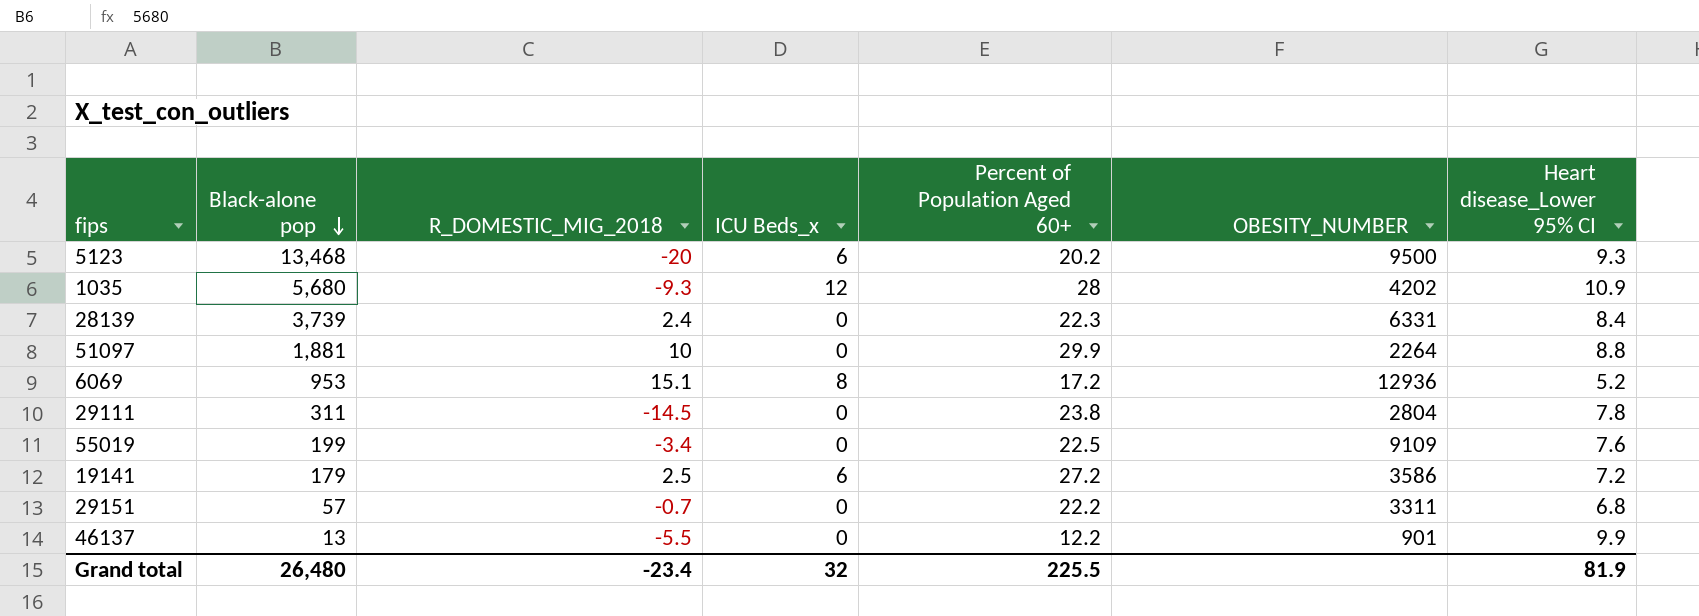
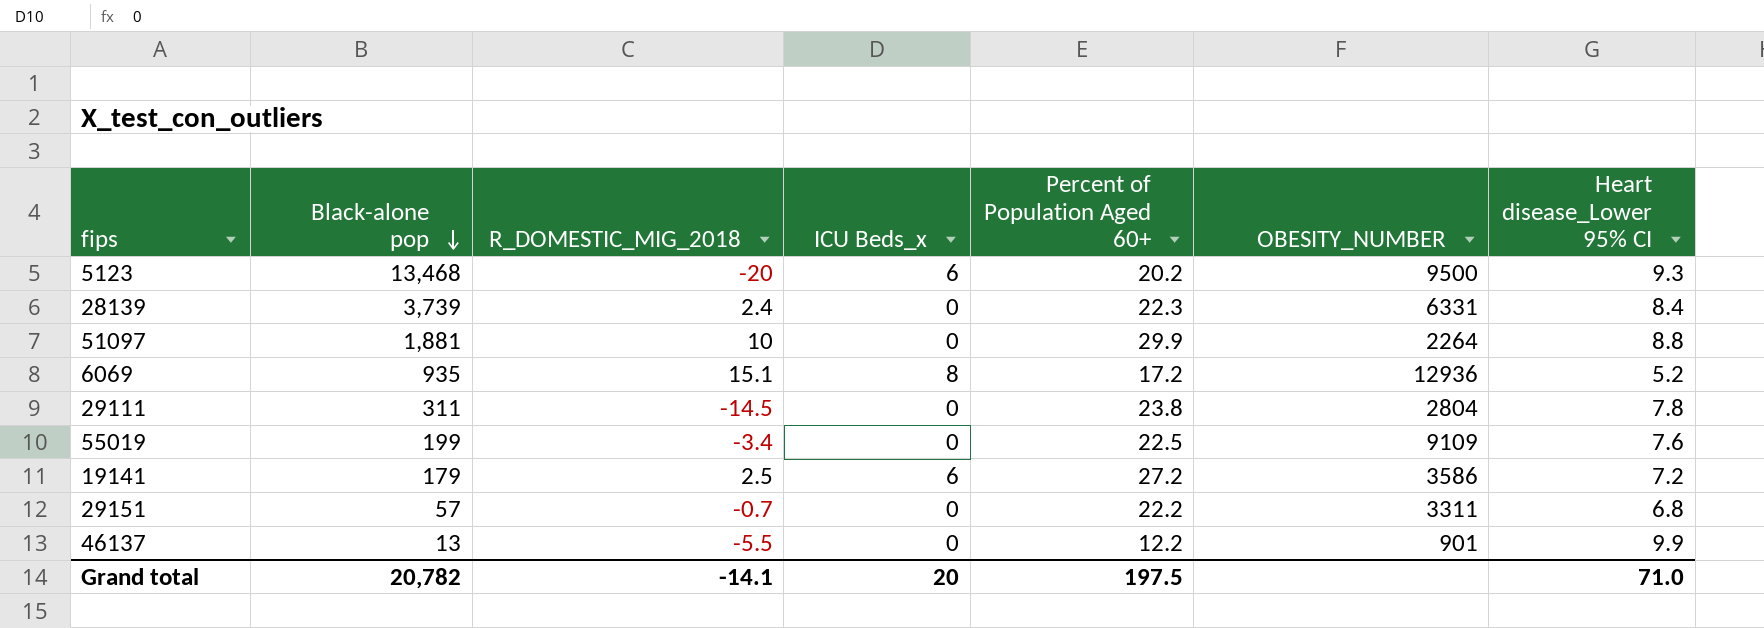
row 1035: 5,680 | -9.3 | 12 | 28 | 4202 | 10.9 -> none
6069 | Black-alone pop: 953 -> 935
Grand total | Black-alone pop: 26,480 -> 20,782
Grand total | R_DOMESTIC_MIG_2018: -23.4 -> -14.1
Grand total | ICU Beds_x: 32 -> 20
Grand total | Percent of Population Aged 60+: 225.5 -> 197.5
Grand total | Heart disease_Lower 95% CI: 81.9 -> 71.0

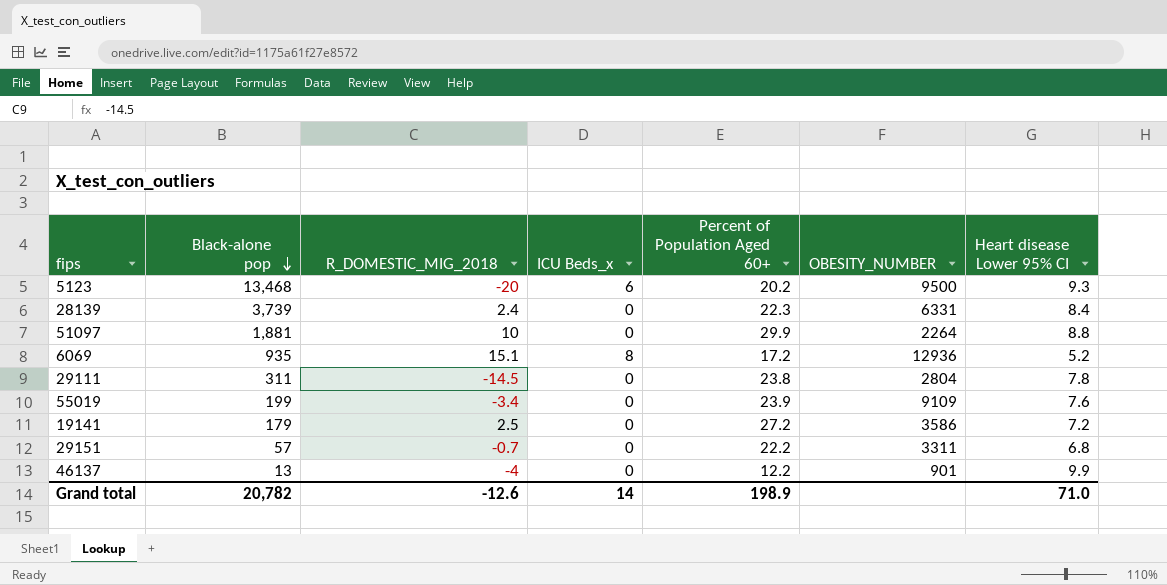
column name: Heart disease_Lower 95% CI -> Heart disease Lower 95% CI
55019 | Percent of Population Aged 60+: 22.5 -> 23.9
19141 | ICU Beds_x: 6 -> 0
46137 | R_DOMESTIC_MIG_2018: -5.5 -> -4
Grand total | R_DOMESTIC_MIG_2018: -14.1 -> -12.6
Grand total | ICU Beds_x: 20 -> 14
Grand total | Percent of Population Aged 60+: 197.5 -> 198.9

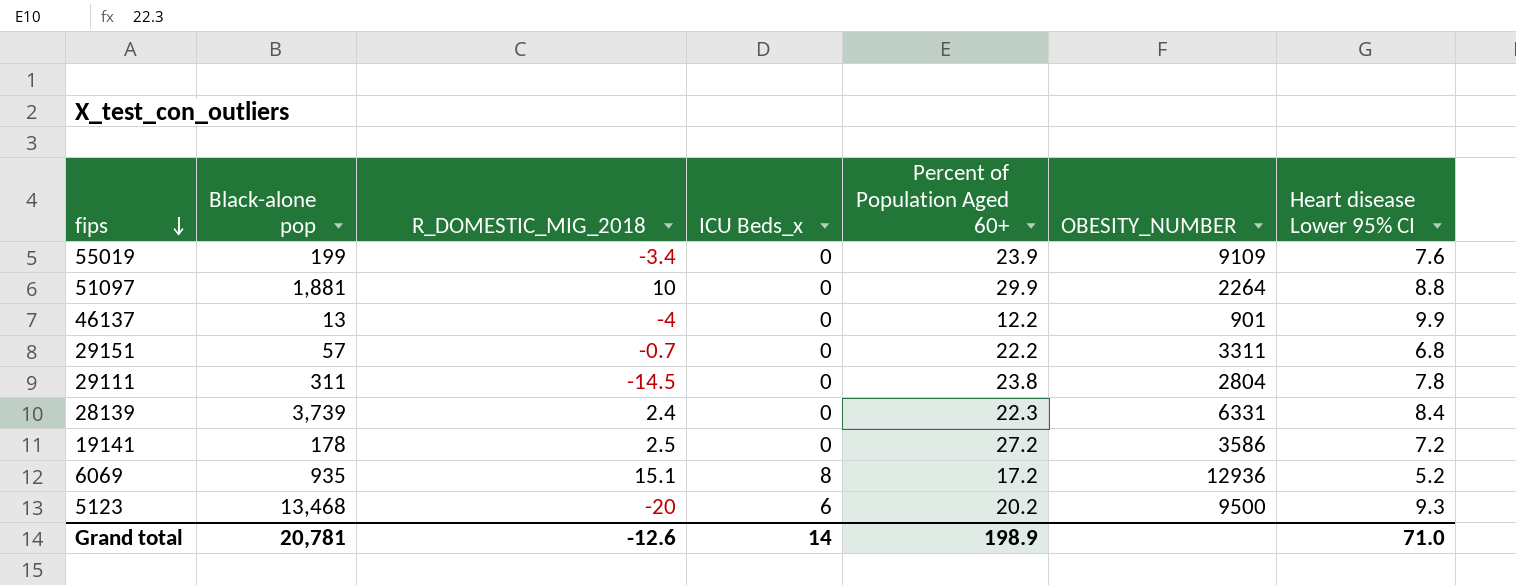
row order: Black-alone pop descending -> fips descending
19141 | Black-alone pop: 179 -> 178
Grand total | Black-alone pop: 20,782 -> 20,781

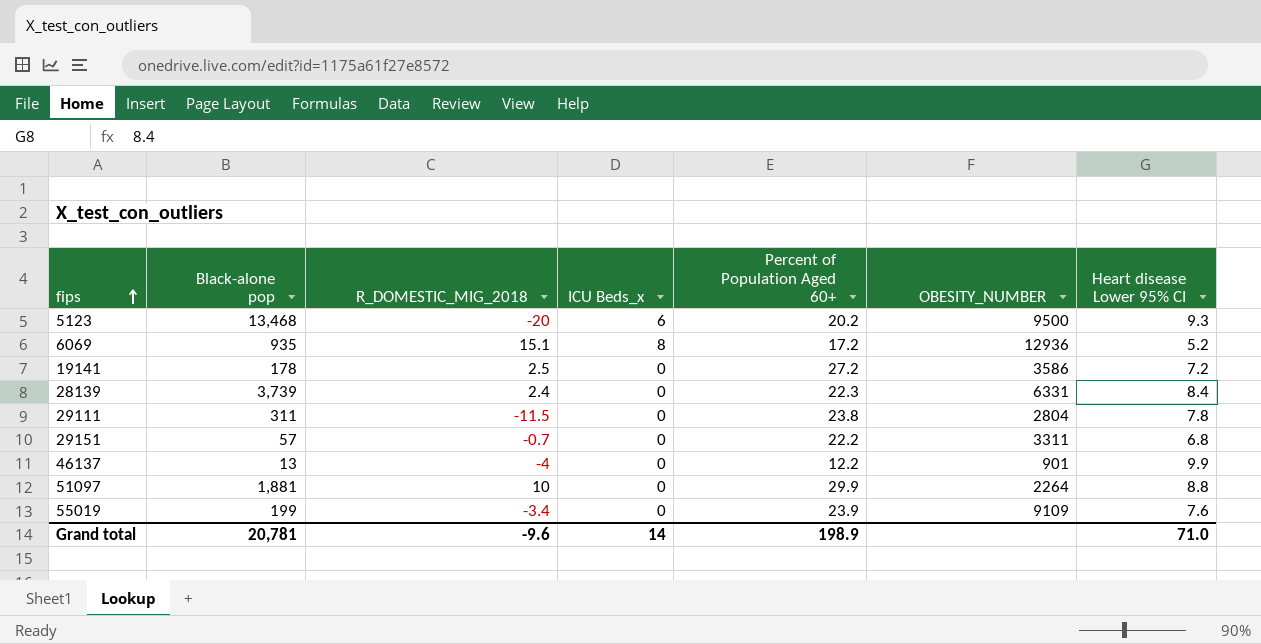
row order: fips descending -> fips ascending
29111 | R_DOMESTIC_MIG_2018: -14.5 -> -11.5
Grand total | R_DOMESTIC_MIG_2018: -12.6 -> -9.6

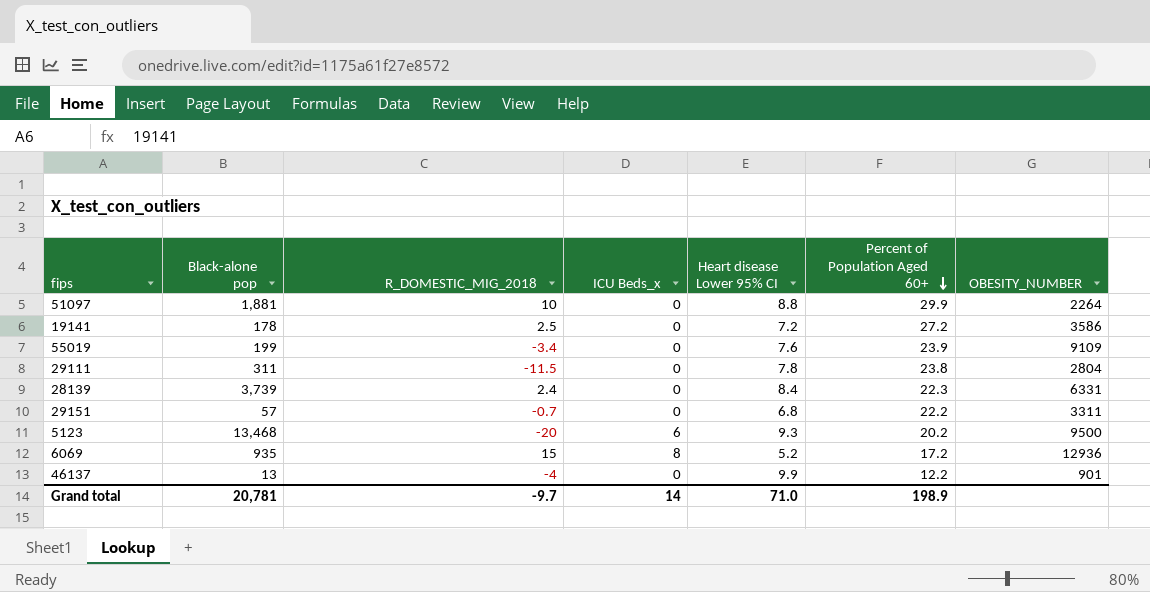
row order: fips ascending -> Percent of Population Aged 60+ descending
column Heart disease Lower 95% CI | position: 7 -> 5
6069 | R_DOMESTIC_MIG_2018: 15.1 -> 15
Grand total | R_DOMESTIC_MIG_2018: -9.6 -> -9.7

